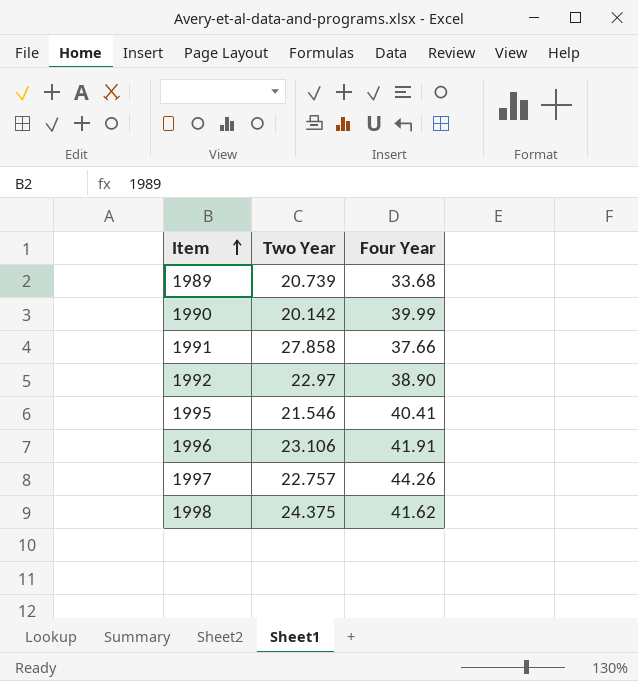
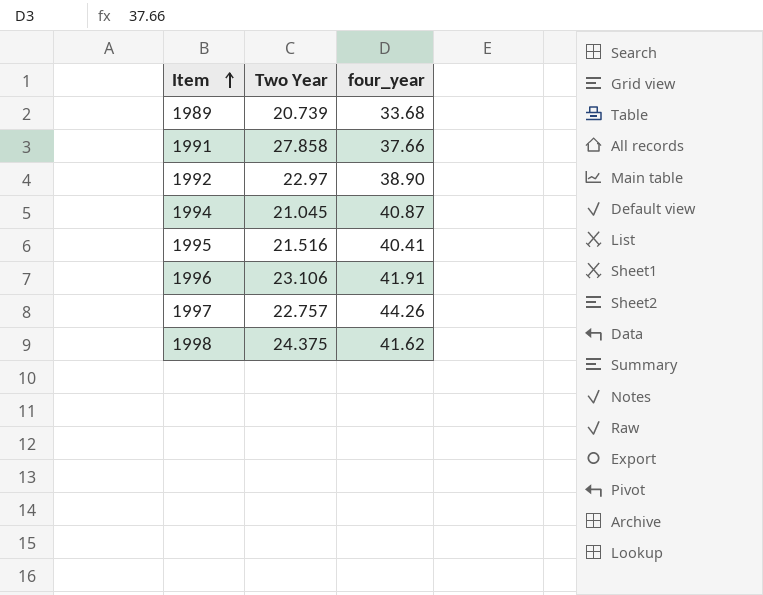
column name: Four Year -> four_year
row 1990: 20.142 | 39.99 -> none
row 1994: none -> 21.045 | 40.87
1995 | Two Year: 21.546 -> 21.516

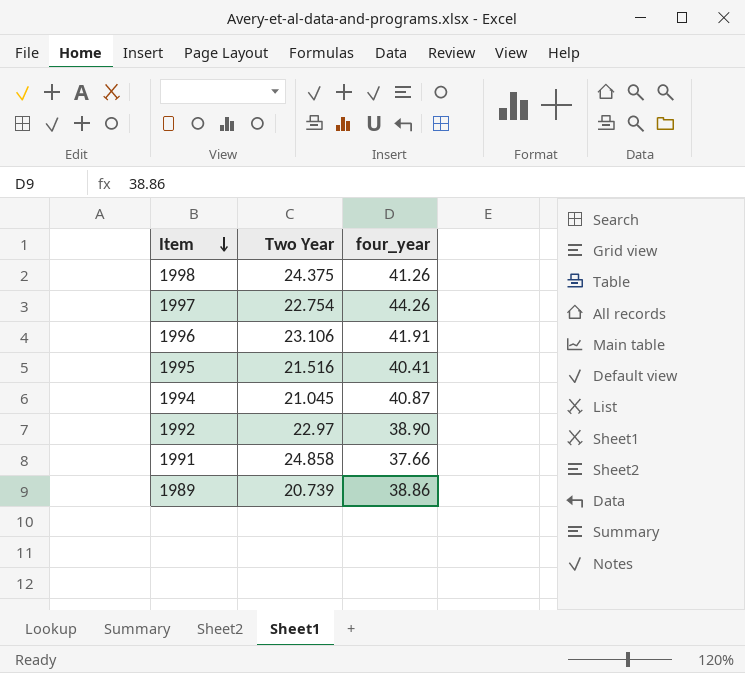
row order: Item ascending -> Item descending
1998 | four_year: 41.62 -> 41.26
1997 | Two Year: 22.757 -> 22.754
1991 | Two Year: 27.858 -> 24.858
1989 | four_year: 33.68 -> 38.86

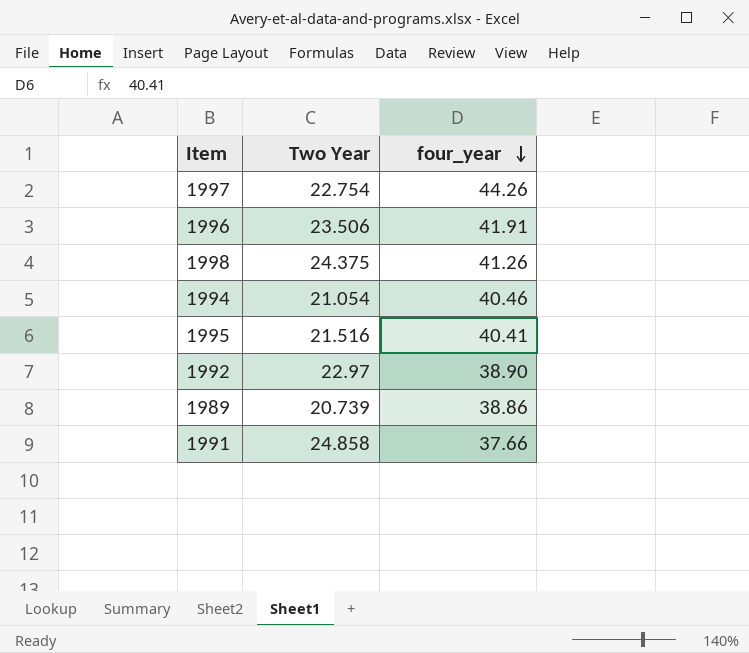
row order: Item descending -> four_year descending
1996 | Two Year: 23.106 -> 23.506
1994 | Two Year: 21.045 -> 21.054
1994 | four_year: 40.87 -> 40.46

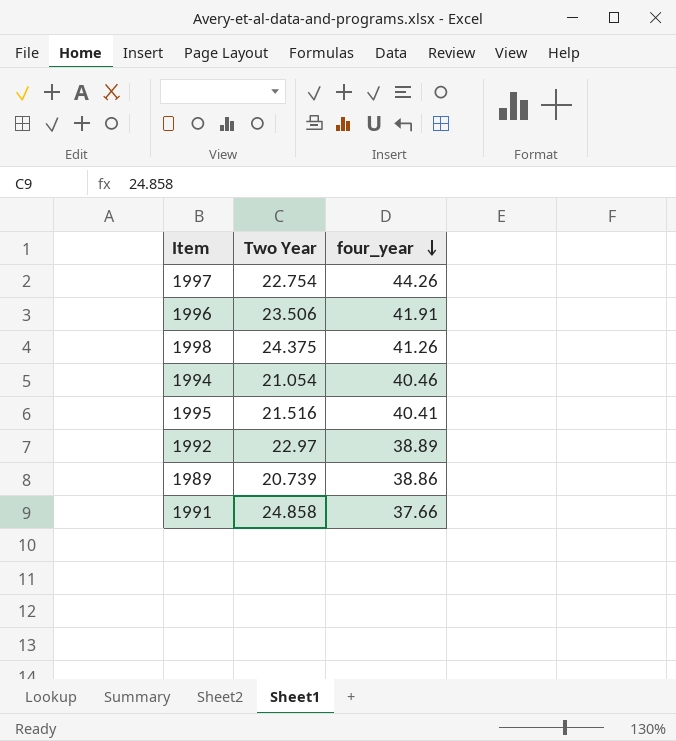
1992 | four_year: 38.90 -> 38.89

